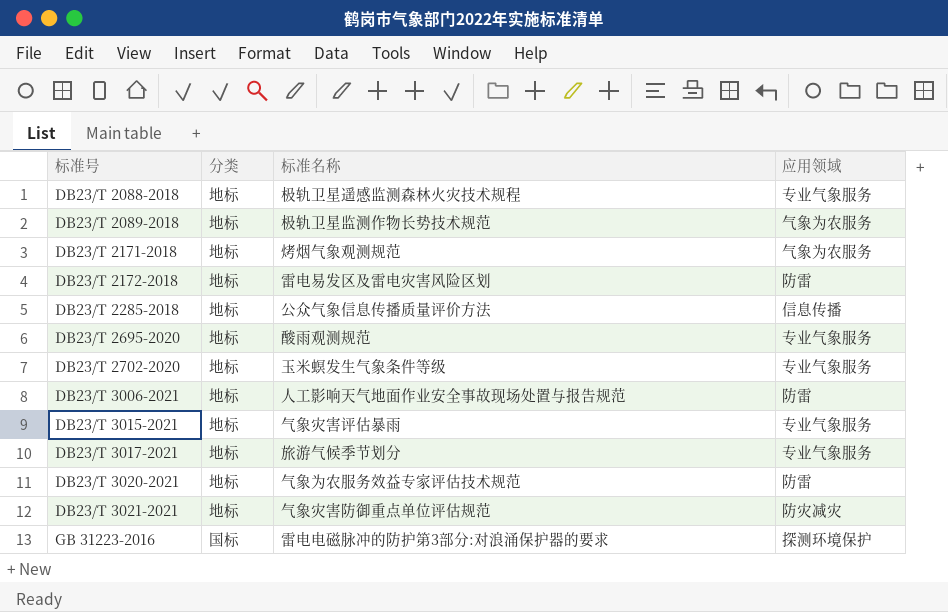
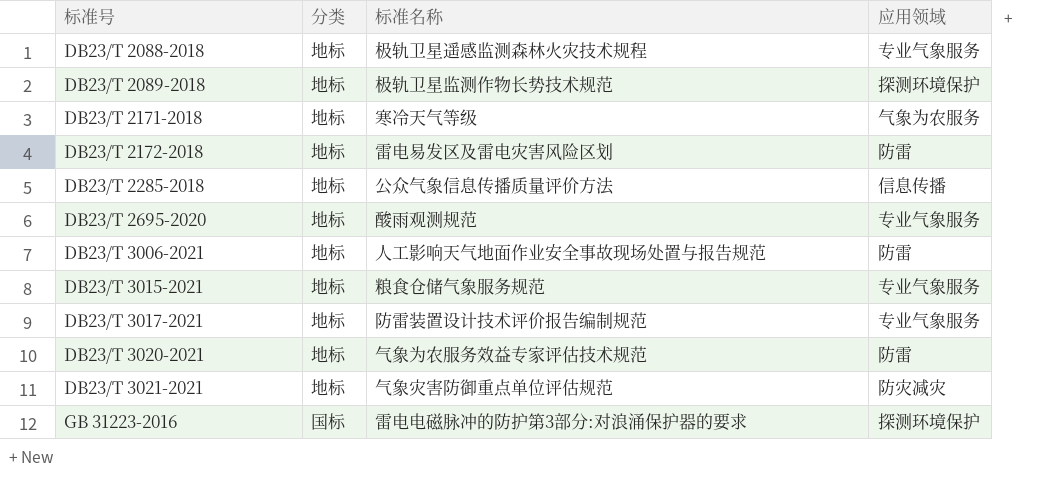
row DB23/T 2702-2020: 地标 | 玉米螟发生气象条件等级 | 专业气象服务 -> none
DB23/T 2089-2018 | 应用领域: 气象为农服务 -> 探测环境保护
DB23/T 2171-2018 | 标准名称: 烤烟气象观测规范 -> 寒冷天气等级
DB23/T 3015-2021 | 标准名称: 气象灾害评估暴雨 -> 粮食仓储气象服务规范
DB23/T 3017-2021 | 标准名称: 旅游气候季节划分 -> 防雷装置设计技术评价报告编制规范

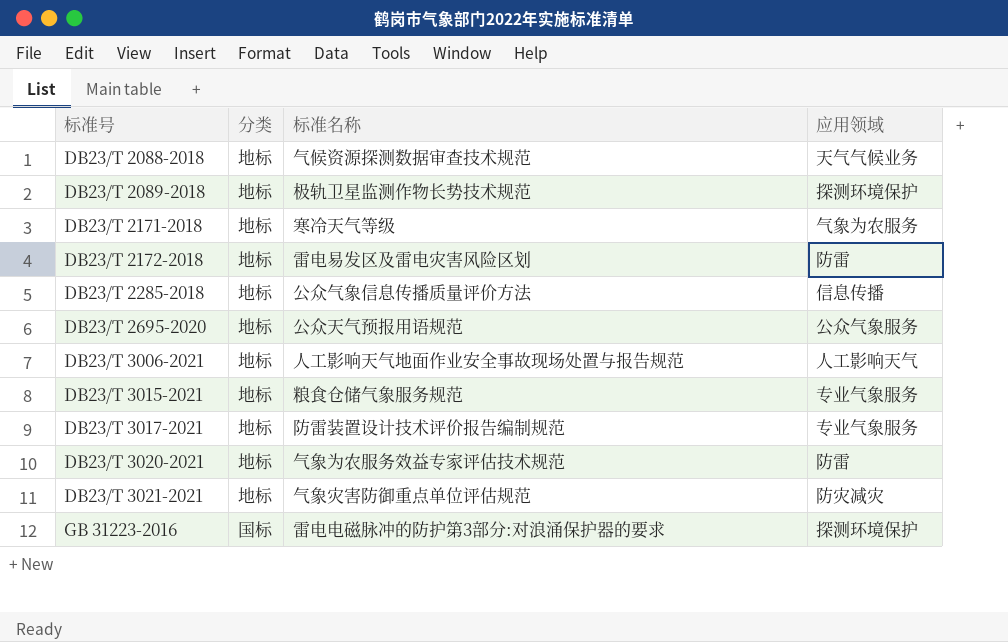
DB23/T 2088-2018 | 标准名称: 极轨卫星遥感监测森林火灾技术规程 -> 气候资源探测数据审查技术规范
DB23/T 2088-2018 | 应用领域: 专业气象服务 -> 天气气候业务
DB23/T 2695-2020 | 标准名称: 酸雨观测规范 -> 公众天气预报用语规范
DB23/T 2695-2020 | 应用领域: 专业气象服务 -> 公众气象服务
DB23/T 3006-2021 | 应用领域: 防雷 -> 人工影响天气

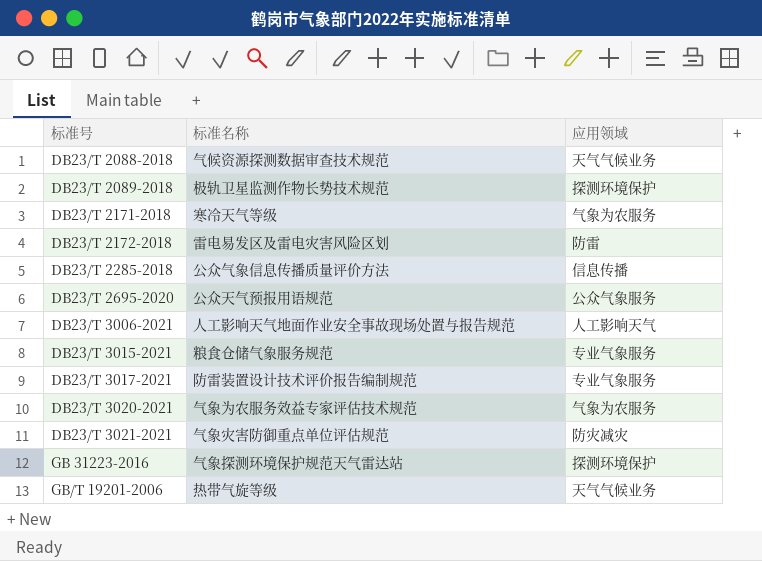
column 分类 | position: 2 -> none
DB23/T 3020-2021 | 应用领域: 防雷 -> 气象为农服务
GB 31223-2016 | 标准名称: 雷电电磁脉冲的防护第3部分:对浪涌保护器的要求 -> 气象探测环境保护规范天气雷达站
row GB/T 19201-2006: none -> 热带气旋等级 | 天气气候业务

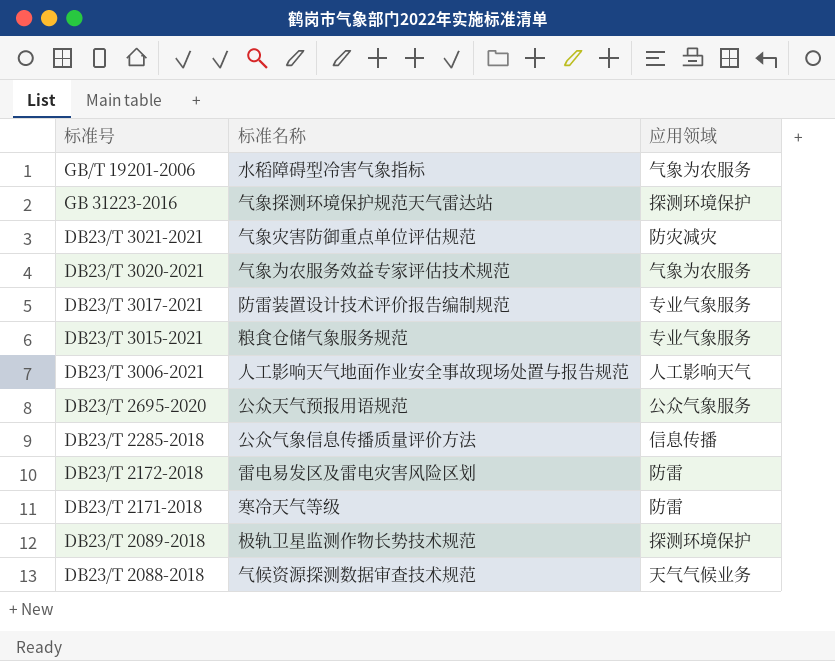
row order: 标准号 ascending -> 标准号 descending
GB/T 19201-2006 | 标准名称: 热带气旋等级 -> 水稻障碍型冷害气象指标
GB/T 19201-2006 | 应用领域: 天气气候业务 -> 气象为农服务
DB23/T 2171-2018 | 应用领域: 气象为农服务 -> 防雷

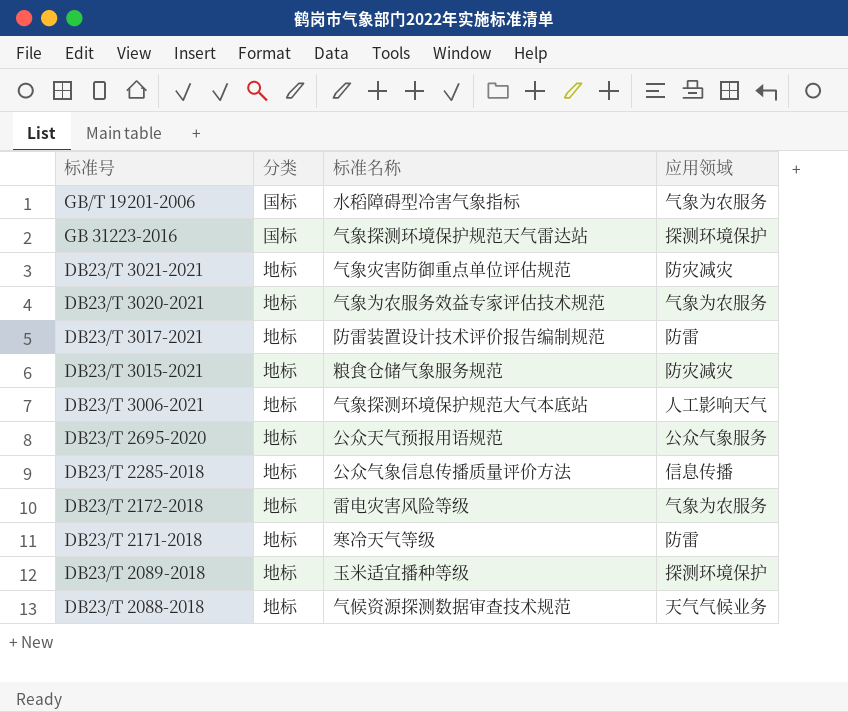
column 分类 | position: none -> 2
DB23/T 3017-2021 | 应用领域: 专业气象服务 -> 防雷
DB23/T 3015-2021 | 应用领域: 专业气象服务 -> 防灾减灾
DB23/T 3006-2021 | 标准名称: 人工影响天气地面作业安全事故现场处置与报告规范 -> 气象探测环境保护规范大气本底站
DB23/T 2172-2018 | 标准名称: 雷电易发区及雷电灾害风险区划 -> 雷电灾害风险等级
DB23/T 2172-2018 | 应用领域: 防雷 -> 气象为农服务
DB23/T 2089-2018 | 标准名称: 极轨卫星监测作物长势技术规范 -> 玉米适宜播种等级

